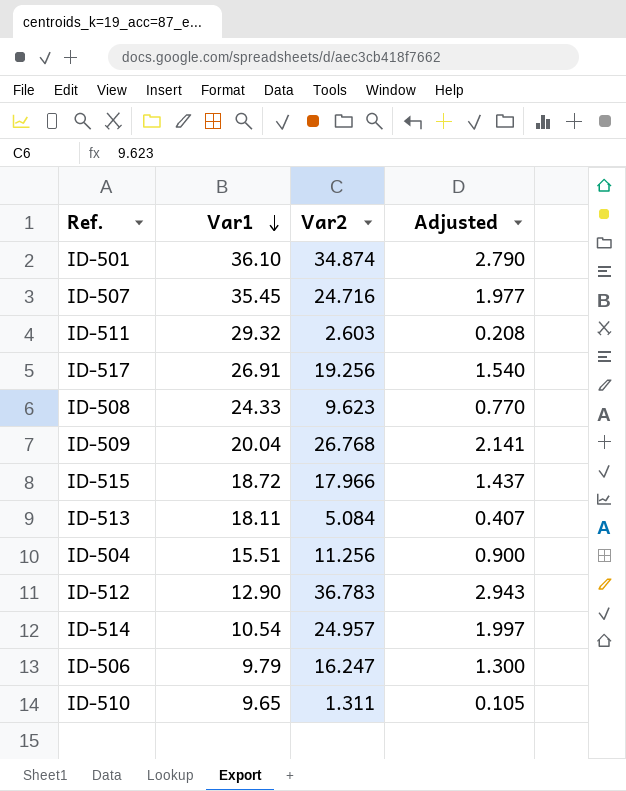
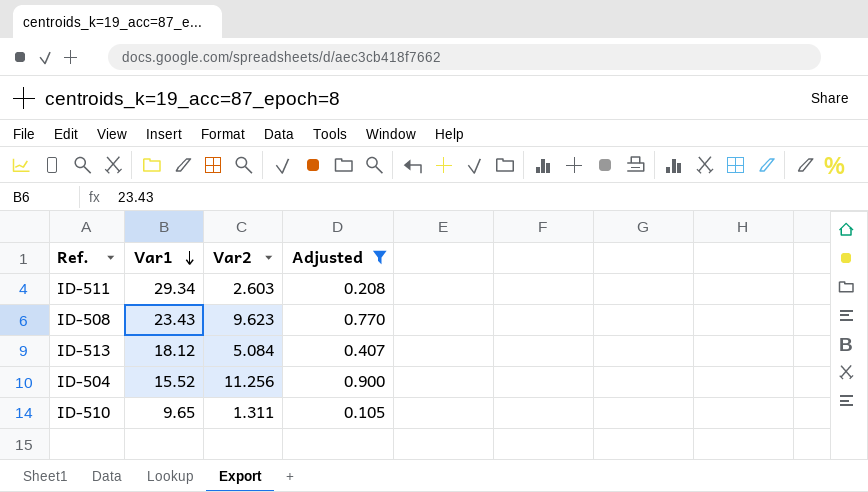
filter: none -> Adjusted <= 0.900
ID-511 | Var1: 29.32 -> 29.34
ID-508 | Var1: 24.33 -> 23.43
ID-513 | Var1: 18.11 -> 18.12
ID-504 | Var1: 15.51 -> 15.52

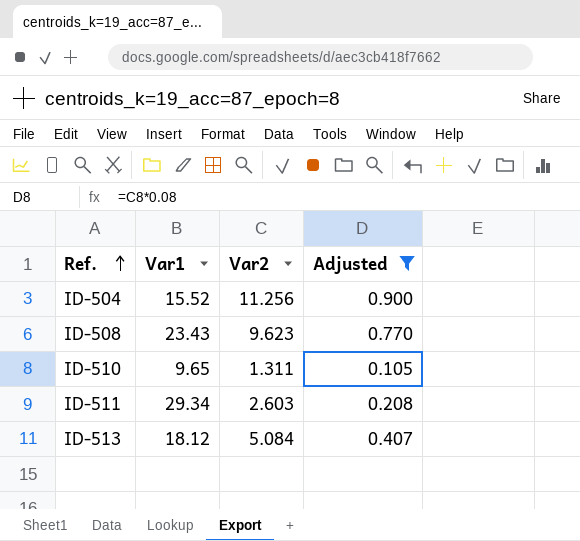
row order: Var1 descending -> Ref. ascending

